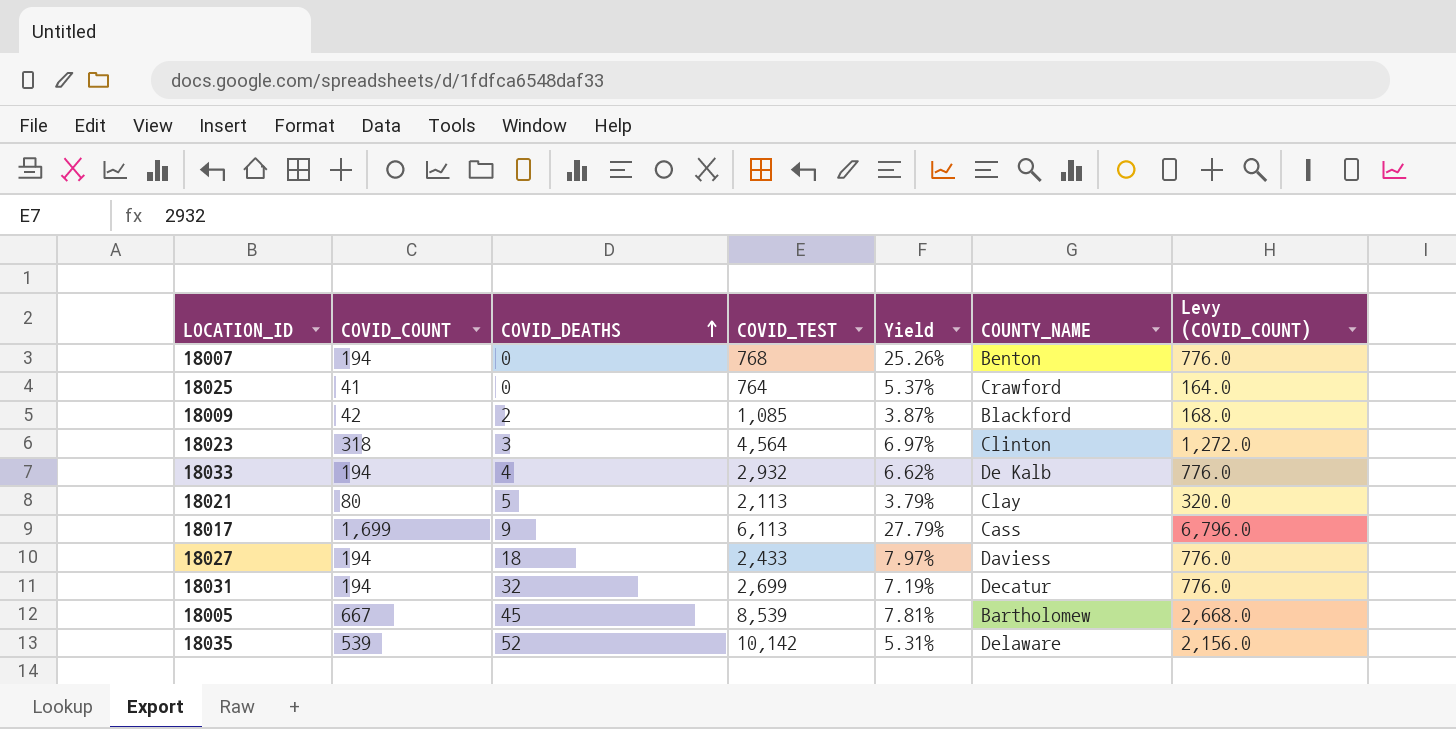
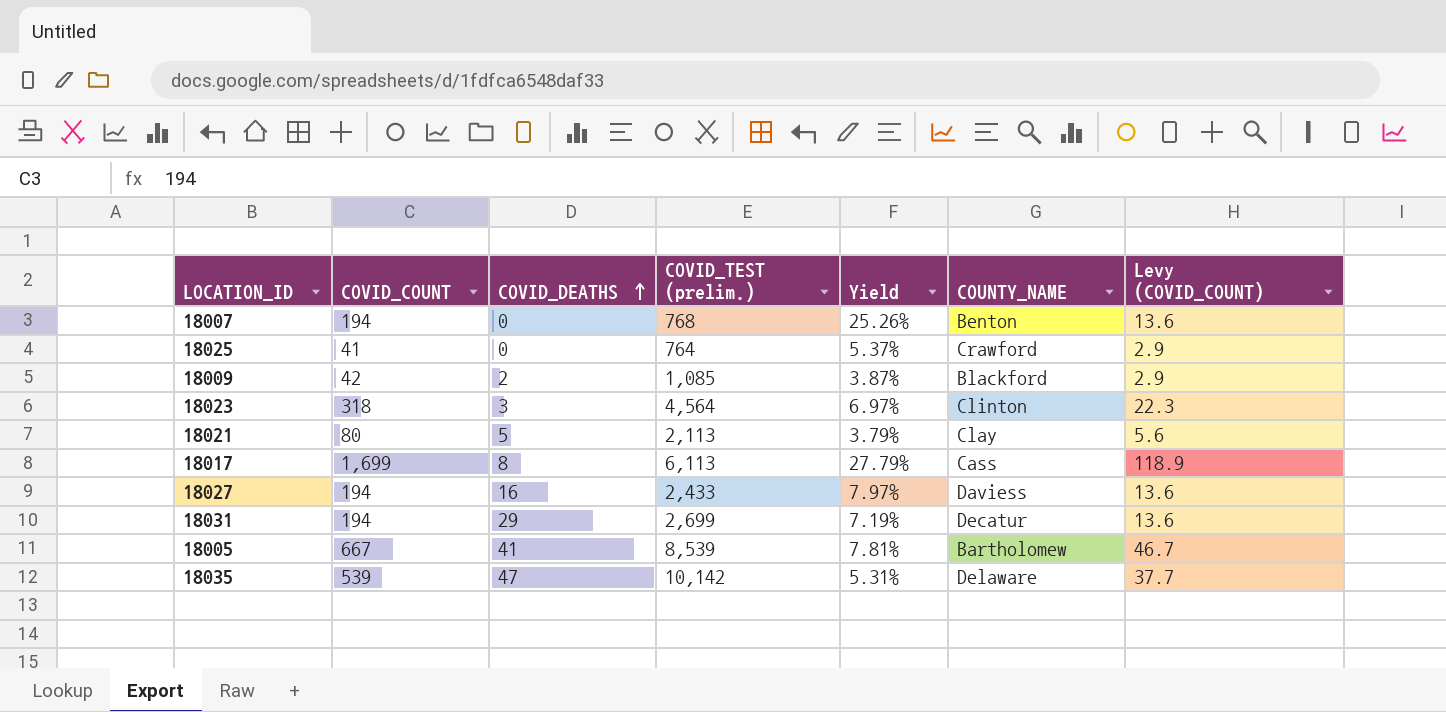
column name: COVID_TEST -> COVID_TEST (prelim.)
column Levy (COVID_COUNT) | formula: [COVID_COUNT] * 4 -> [COVID_COUNT] * 0.07
row 18033: 194 | 4 | 2,932 | 6.62% | De Kalb | 776.0 -> none
18017 | COVID_DEATHS: 9 -> 8
18027 | COVID_DEATHS: 18 -> 16
18031 | COVID_DEATHS: 32 -> 29
18005 | COVID_DEATHS: 45 -> 41
18035 | COVID_DEATHS: 52 -> 47

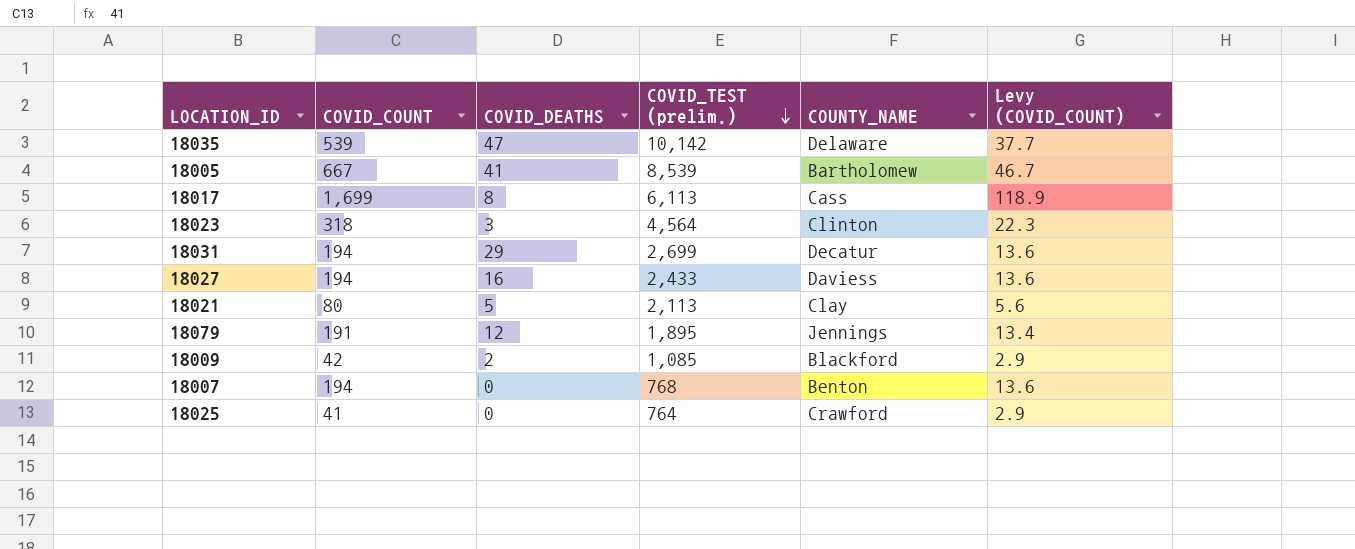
row order: COVID_DEATHS ascending -> COVID_TEST (prelim.) descending
column Yield | formula: [COVID_COUNT] / [COVID_TEST (prelim.)] -> none
row 18079: none -> 191 | 12 | 1,895 | Jennings | 13.4

